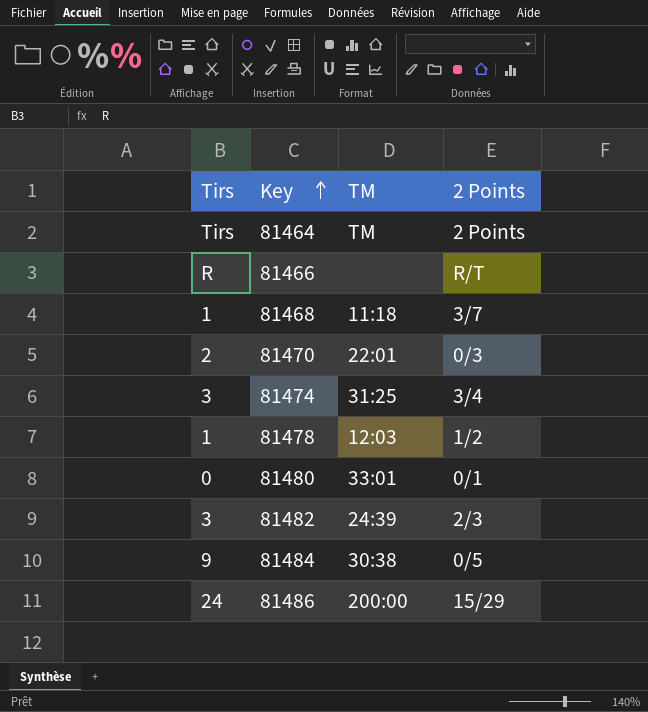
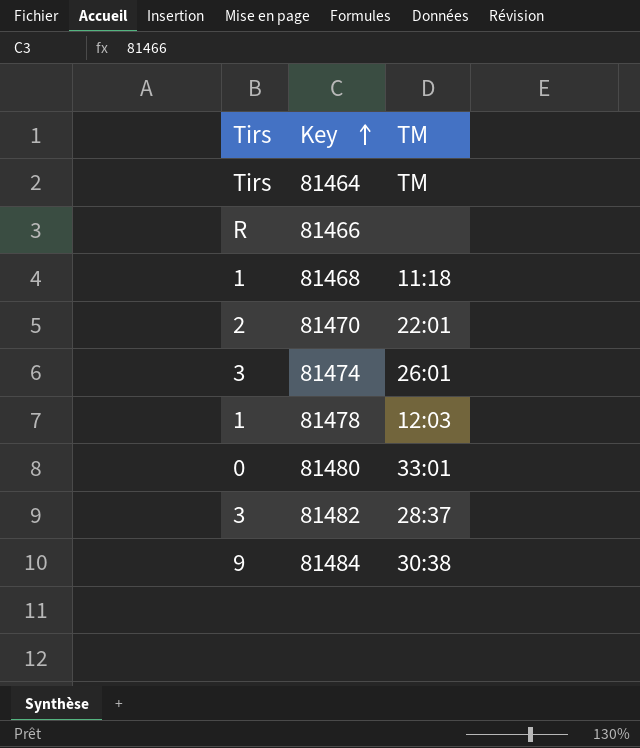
column 2 Points | position: 4 -> none
row 81486: 24 | 200:00 | 15/29 -> none
81474 | TM: 31:25 -> 26:01
81482 | TM: 24:39 -> 28:37

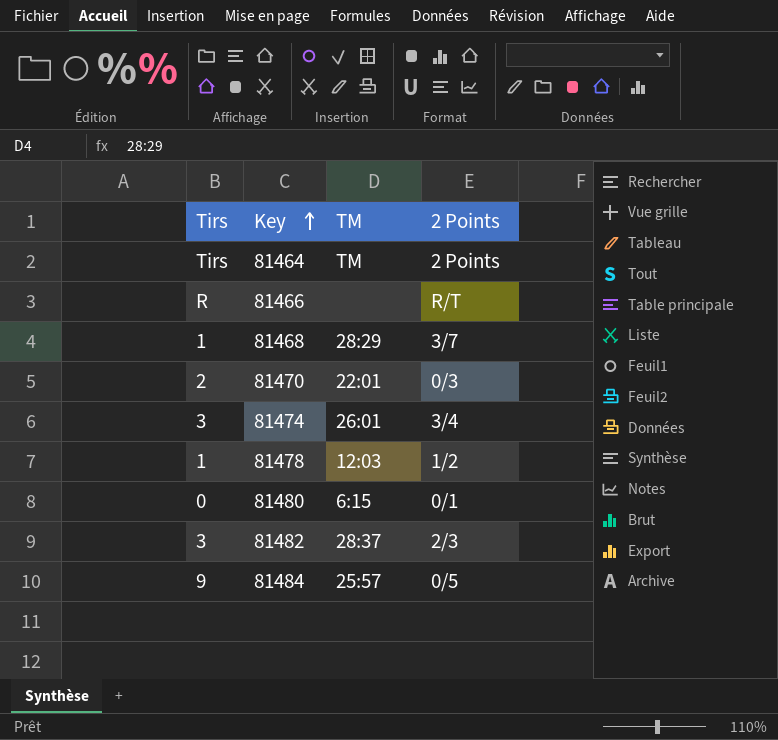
column 2 Points | position: none -> 4
81468 | TM: 11:18 -> 28:29
81480 | TM: 33:01 -> 6:15
81484 | TM: 30:38 -> 25:57

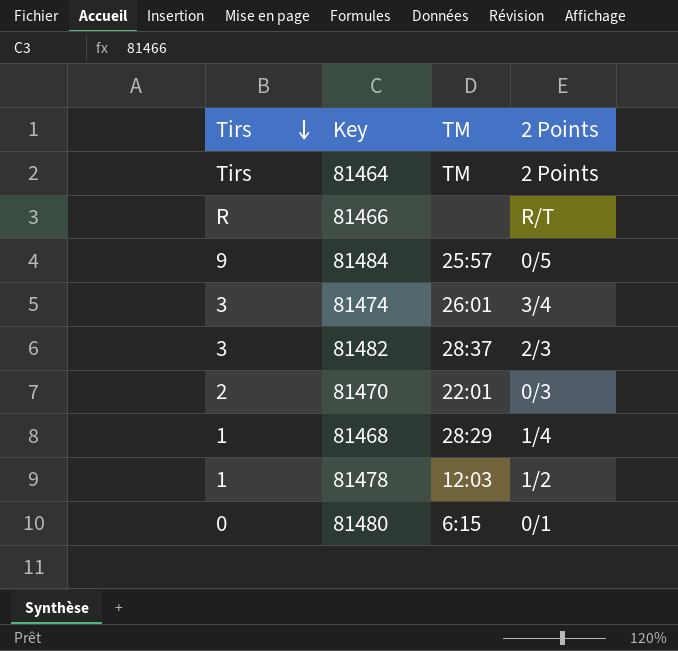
row order: Key ascending -> Tirs descending
81468 | 2 Points: 3/7 -> 1/4

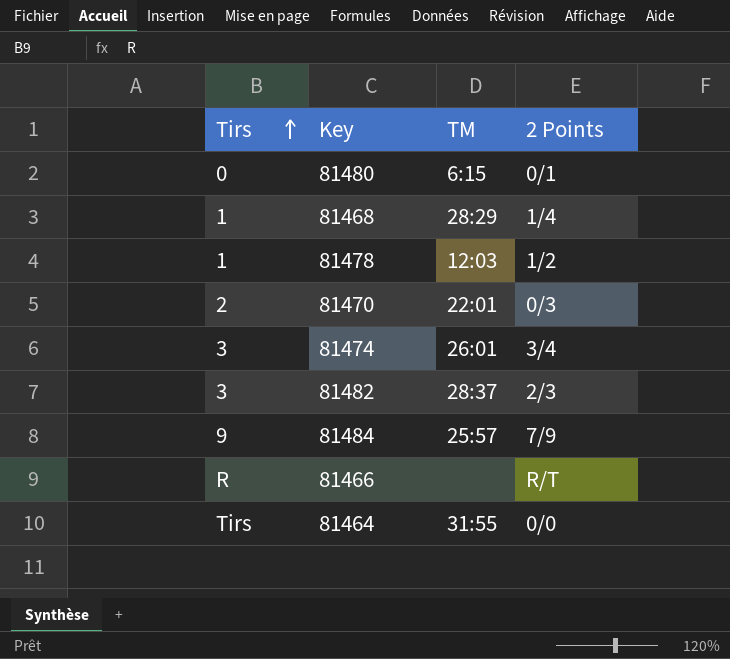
row order: Tirs descending -> Tirs ascending
81484 | 2 Points: 0/5 -> 7/9
81464 | TM: TM -> 31:55
81464 | 2 Points: 2 Points -> 0/0

